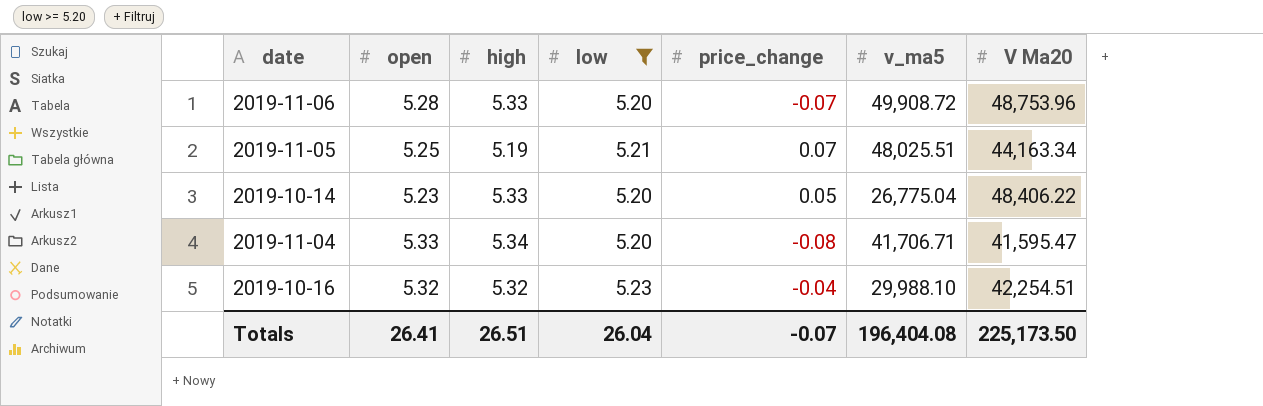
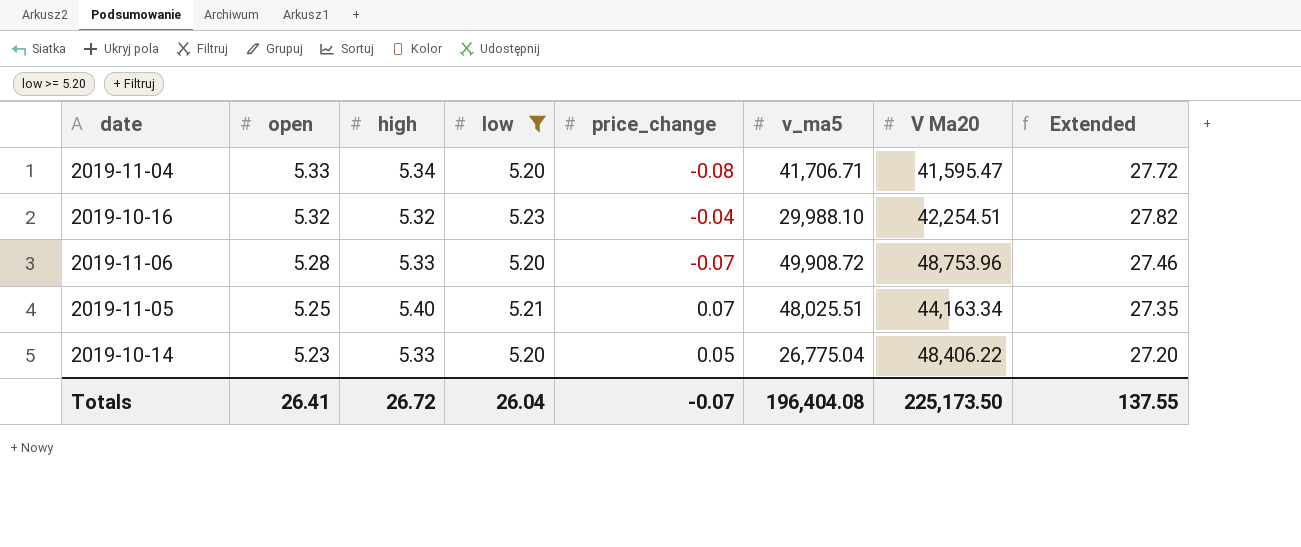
row order: none -> open descending
column Extended | formula: none -> [open] * [low]
2019-11-05 | high: 5.19 -> 5.40
Totals | high: 26.51 -> 26.72

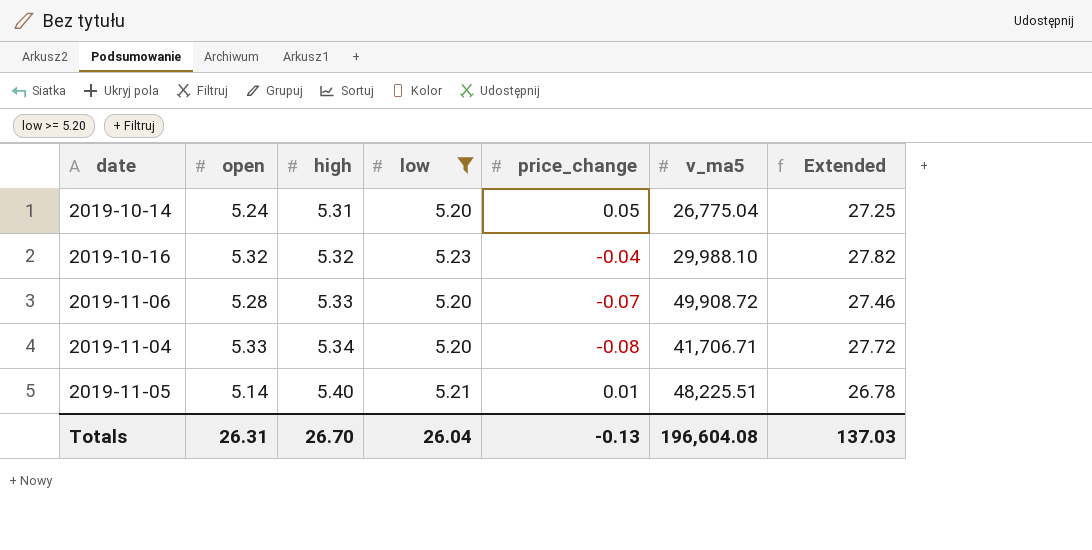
row order: open descending -> high ascending
column V Ma20 | position: 7 -> none
2019-10-14 | open: 5.23 -> 5.24
2019-10-14 | high: 5.33 -> 5.31
2019-10-14 | Extended: 27.20 -> 27.25
2019-11-05 | open: 5.25 -> 5.14
2019-11-05 | price_change: 0.07 -> 0.01
2019-11-05 | v_ma5: 48,025.51 -> 48,225.51
2019-11-05 | Extended: 27.35 -> 26.78
Totals | open: 26.41 -> 26.31
Totals | high: 26.72 -> 26.70
Totals | price_change: -0.07 -> -0.13
Totals | v_ma5: 196,404.08 -> 196,604.08
Totals | Extended: 137.55 -> 137.03

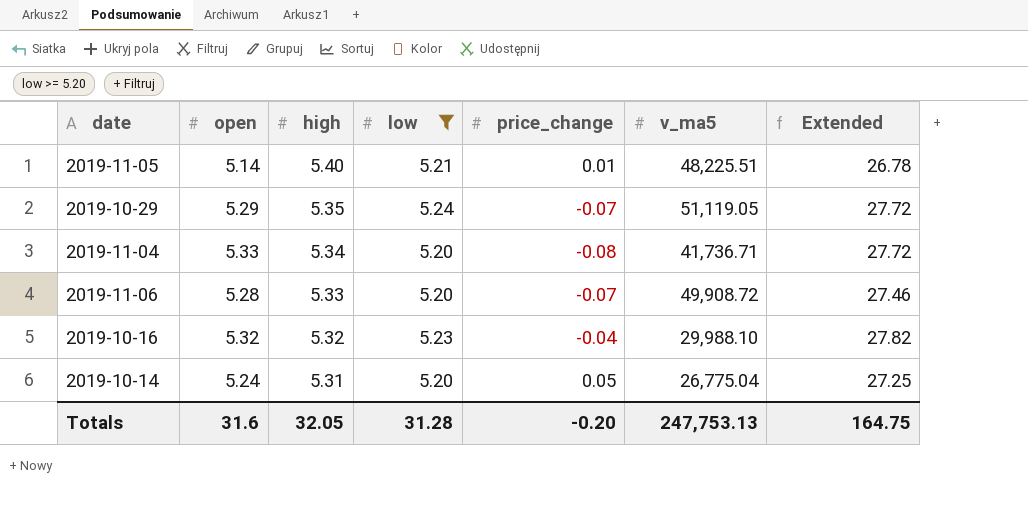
row order: high ascending -> high descending
row 2019-10-29: none -> 5.29 | 5.35 | 5.24 | -0.07 | 51,119.05 | 27.72
2019-11-04 | v_ma5: 41,706.71 -> 41,736.71
Totals | open: 26.31 -> 31.6
Totals | high: 26.70 -> 32.05
Totals | low: 26.04 -> 31.28
Totals | price_change: -0.13 -> -0.20
Totals | v_ma5: 196,604.08 -> 247,753.13
Totals | Extended: 137.03 -> 164.75

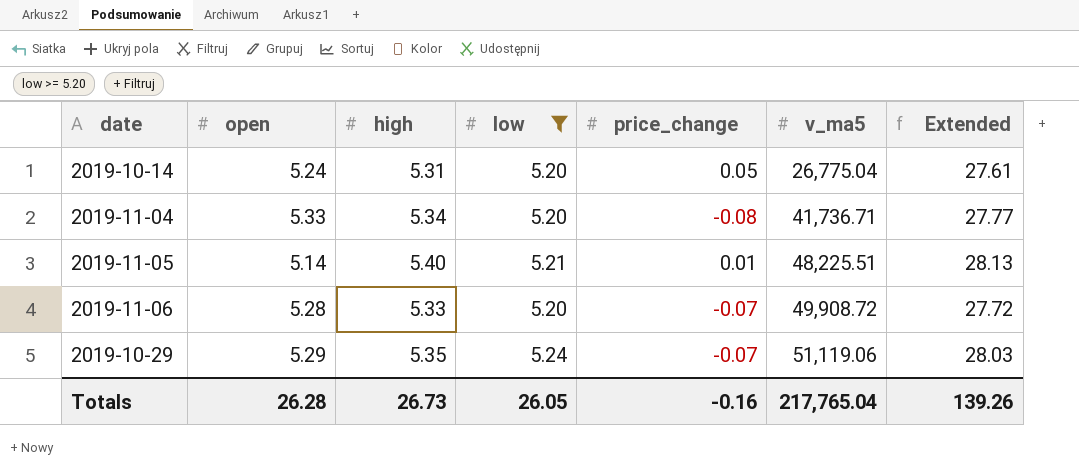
row order: high descending -> v_ma5 ascending
column Extended | formula: [open] * [low] -> [high] * [low]
row 2019-10-16: 5.32 | 5.32 | 5.23 | -0.04 | 29,988.10 | 27.82 -> none
2019-10-29 | v_ma5: 51,119.05 -> 51,119.06
Totals | open: 31.6 -> 26.28
Totals | high: 32.05 -> 26.73
Totals | low: 31.28 -> 26.05
Totals | price_change: -0.20 -> -0.16
Totals | v_ma5: 247,753.13 -> 217,765.04
Totals | Extended: 164.75 -> 139.26

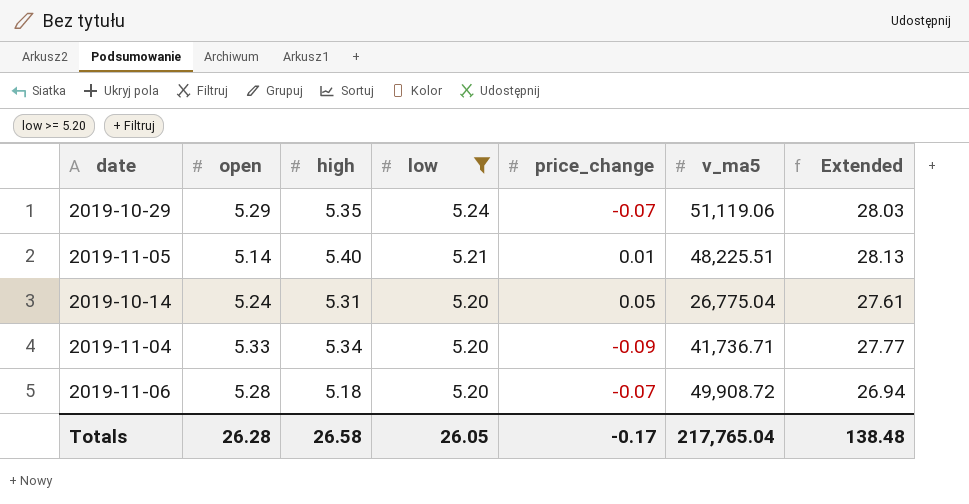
row order: v_ma5 ascending -> low descending
2019-11-04 | price_change: -0.08 -> -0.09
2019-11-06 | high: 5.33 -> 5.18
2019-11-06 | Extended: 27.72 -> 26.94
Totals | high: 26.73 -> 26.58
Totals | price_change: -0.16 -> -0.17
Totals | Extended: 139.26 -> 138.48

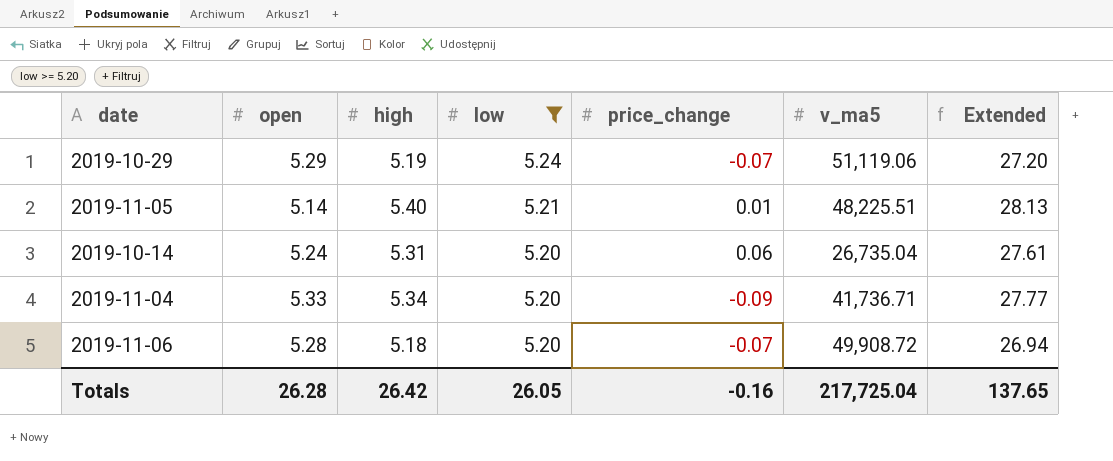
2019-10-29 | high: 5.35 -> 5.19
2019-10-29 | Extended: 28.03 -> 27.20
2019-10-14 | price_change: 0.05 -> 0.06
2019-10-14 | v_ma5: 26,775.04 -> 26,735.04
Totals | high: 26.58 -> 26.42
Totals | price_change: -0.17 -> -0.16
Totals | v_ma5: 217,765.04 -> 217,725.04
Totals | Extended: 138.48 -> 137.65

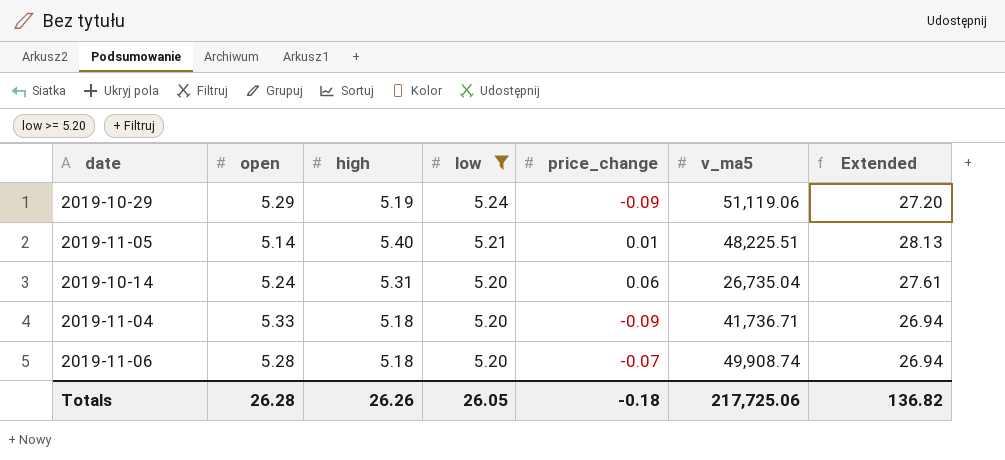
2019-10-29 | price_change: -0.07 -> -0.09
2019-11-04 | high: 5.34 -> 5.18
2019-11-04 | Extended: 27.77 -> 26.94
2019-11-06 | v_ma5: 49,908.72 -> 49,908.74
Totals | high: 26.42 -> 26.26
Totals | price_change: -0.16 -> -0.18
Totals | v_ma5: 217,725.04 -> 217,725.06
Totals | Extended: 137.65 -> 136.82

